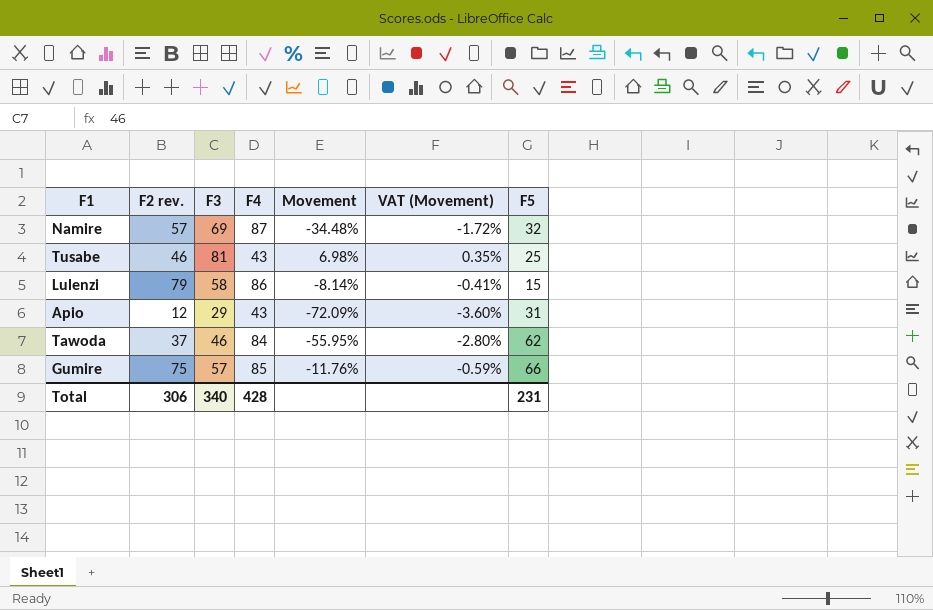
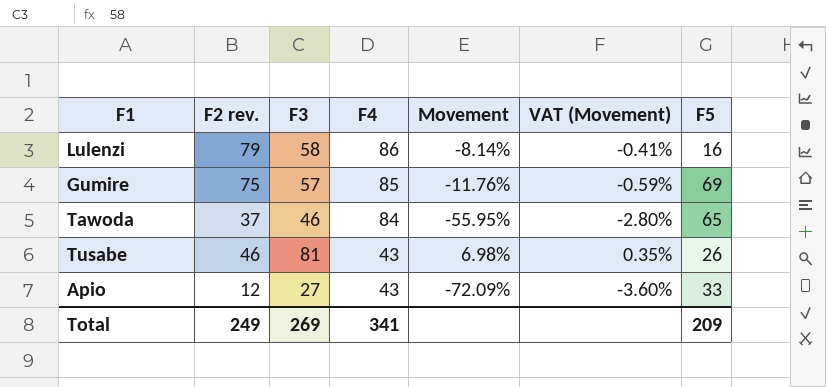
row order: none -> F4 descending
row Namire: 57 | 69 | 87 | -34.48% | -1.72% | 32 -> none
Lulenzi | F5: 15 -> 16
Gumire | F5: 66 -> 69
Tawoda | F5: 62 -> 65
Tusabe | F5: 25 -> 26
Apio | F3: 29 -> 27
Apio | F5: 31 -> 33
Total | F2 rev.: 306 -> 249
Total | F3: 340 -> 269
Total | F4: 428 -> 341
Total | F5: 231 -> 209

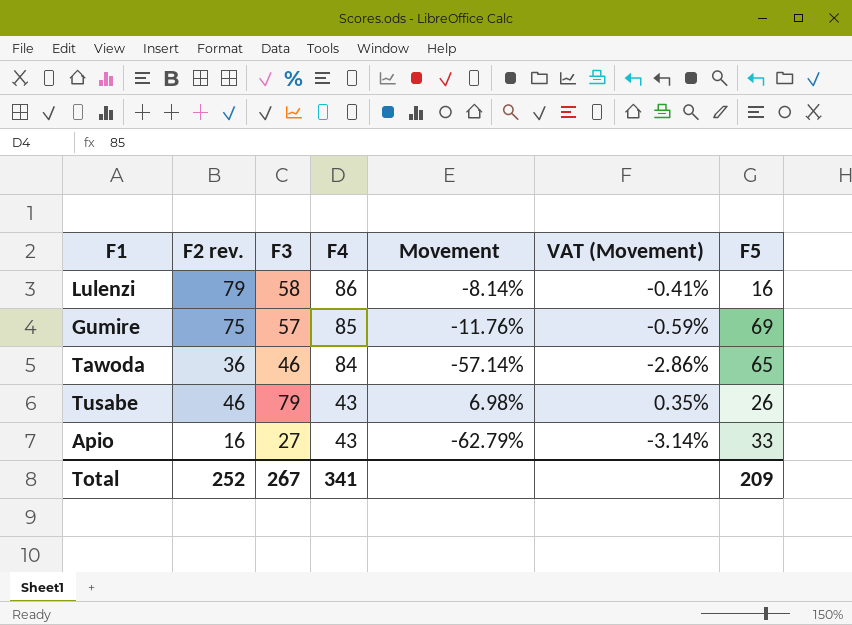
Tawoda | F2 rev.: 37 -> 36
Tawoda | Movement: -55.95% -> -57.14%
Tawoda | VAT (Movement): -2.80% -> -2.86%
Tusabe | F3: 81 -> 79
Apio | F2 rev.: 12 -> 16
Apio | Movement: -72.09% -> -62.79%
Apio | VAT (Movement): -3.60% -> -3.14%
Total | F2 rev.: 249 -> 252
Total | F3: 269 -> 267

